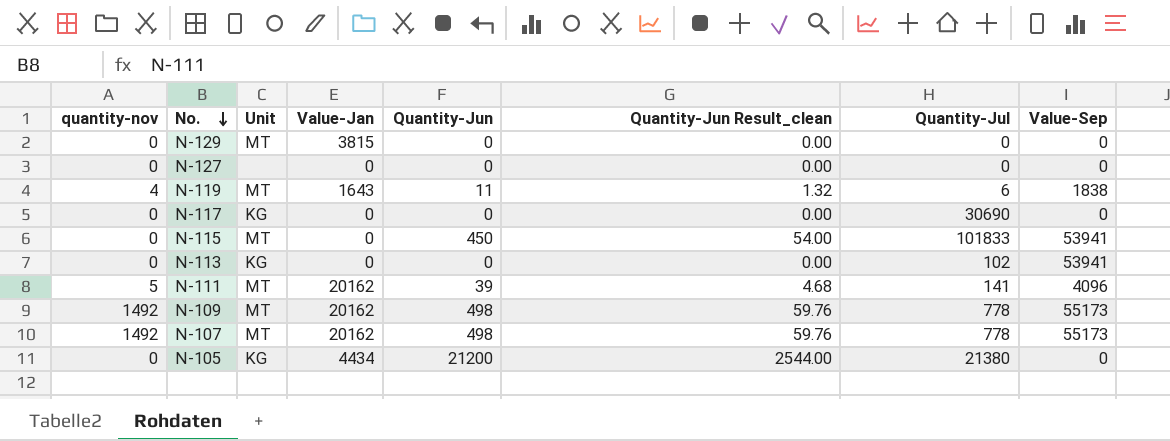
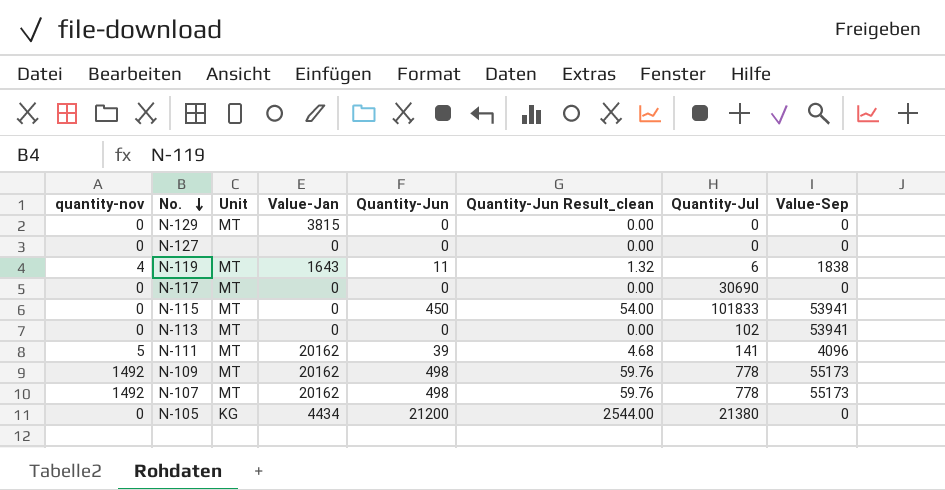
N-117 | Unit: KG -> MT
N-113 | Unit: KG -> MT

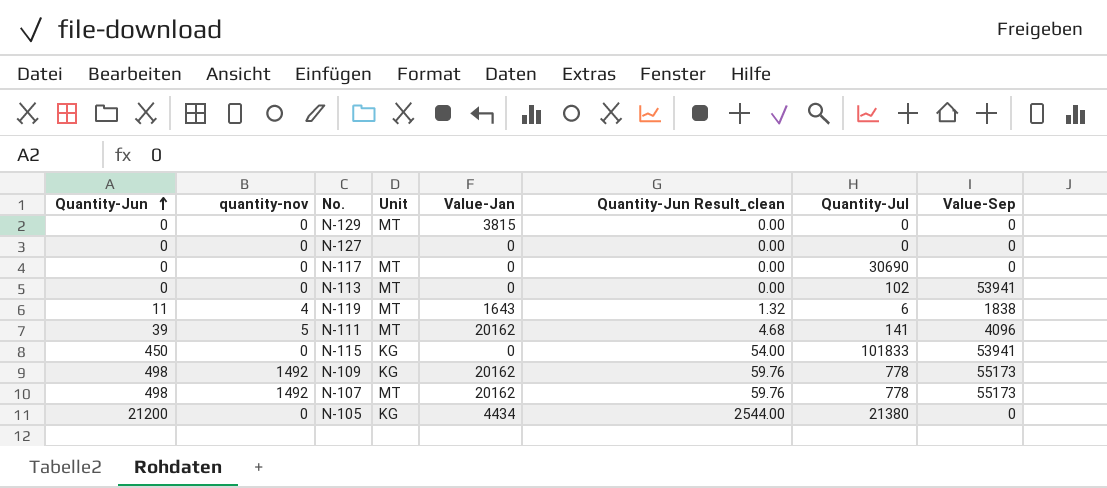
row order: No. descending -> Quantity-Jun ascending
column Quantity-Jun | position: 5 -> 1
N-115 | Unit: MT -> KG
N-109 | Unit: MT -> KG

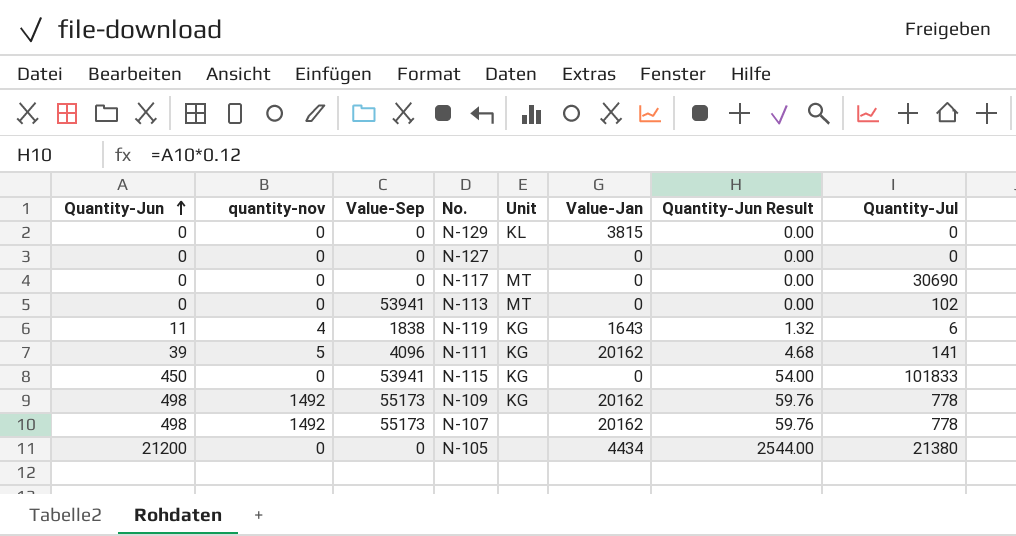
column Value-Sep | position: 8 -> 3
column name: Quantity-Jun Result_clean -> Quantity-Jun Result
N-129 | Unit: MT -> KL
N-119 | Unit: MT -> KG
N-111 | Unit: MT -> KG
N-107 | Unit: MT -> none
N-105 | Unit: KG -> none

